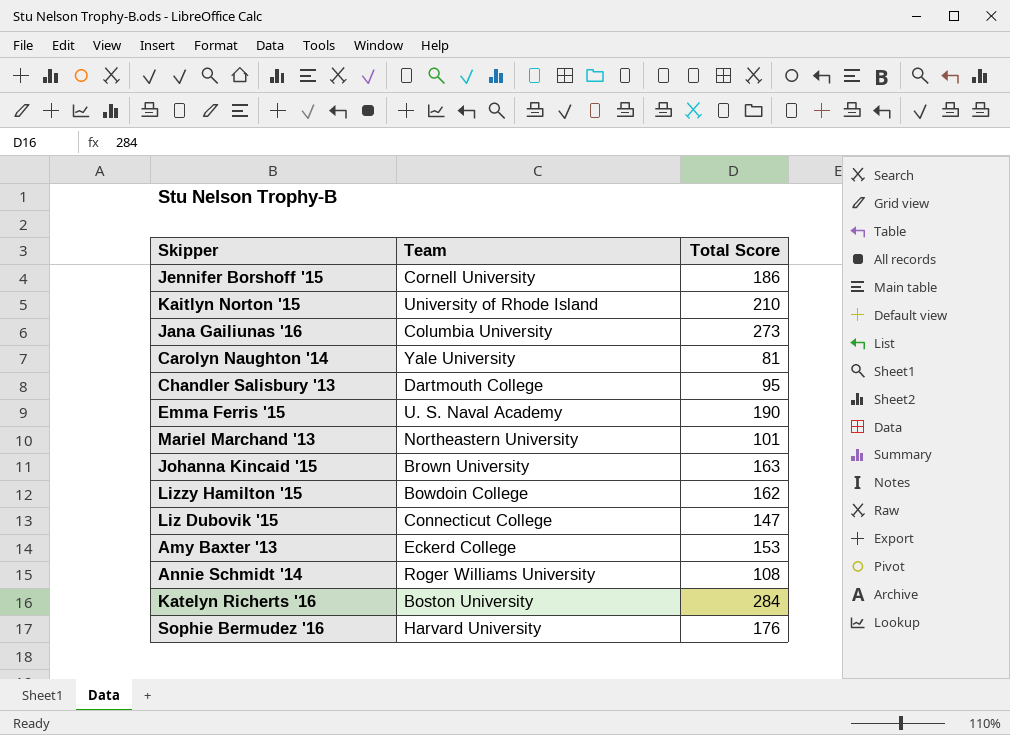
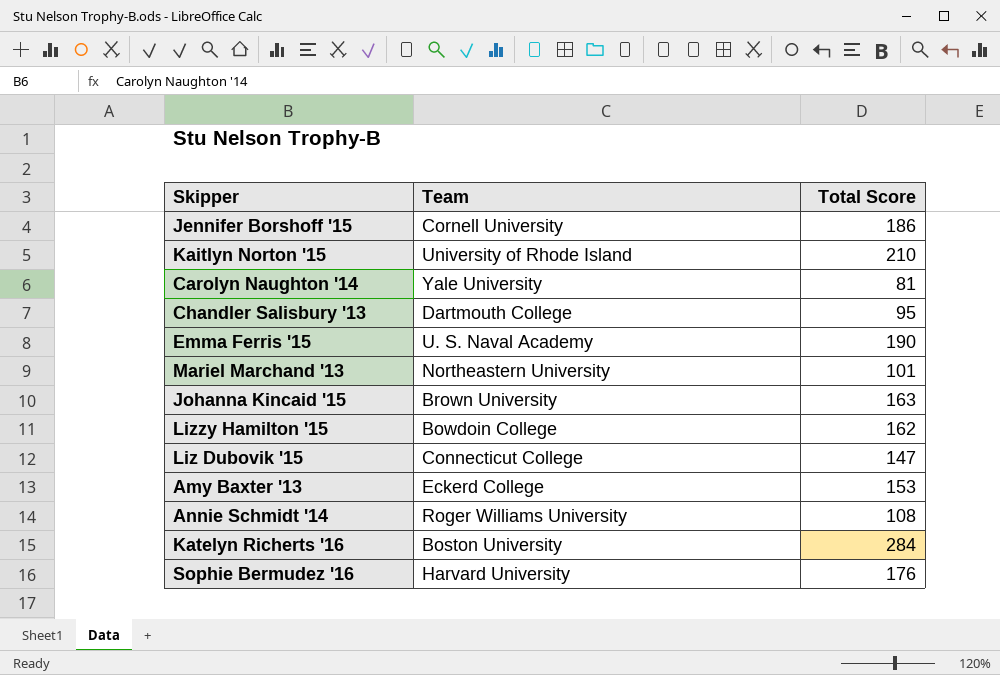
row Jana Gailiunas '16: Columbia University | 273 -> none

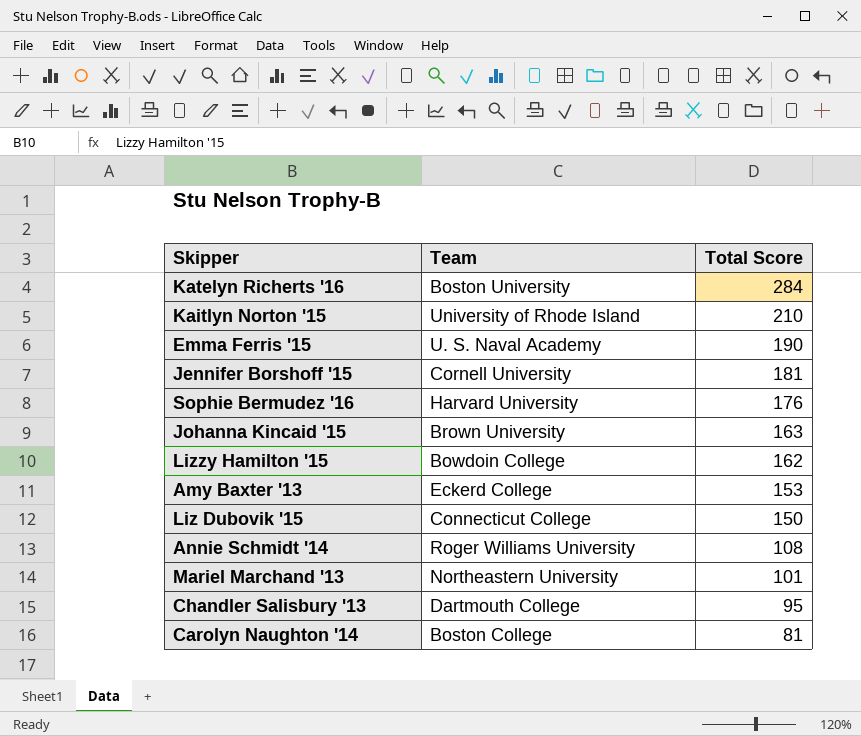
row order: none -> Total Score descending
Jennifer Borshoff '15 | Total Score: 186 -> 181
Liz Dubovik '15 | Total Score: 147 -> 150
Carolyn Naughton '14 | Team: Yale University -> Boston College

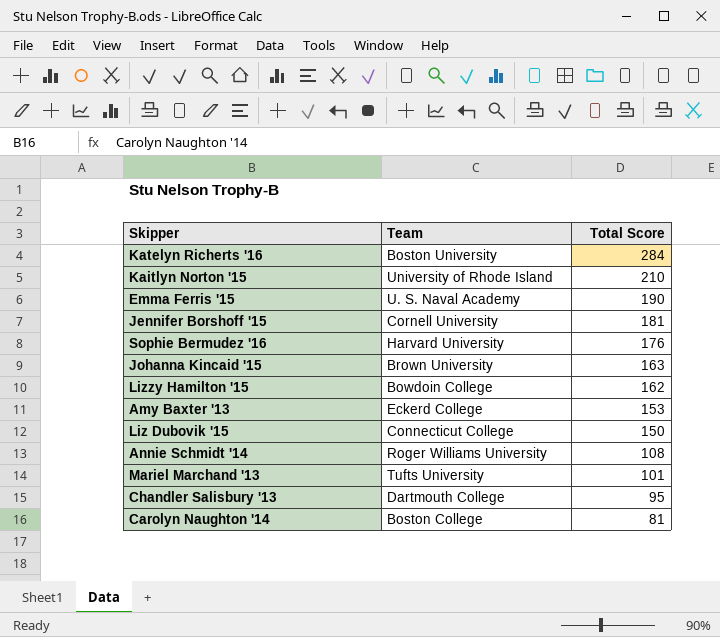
Mariel Marchand '13 | Team: Northeastern University -> Tufts University

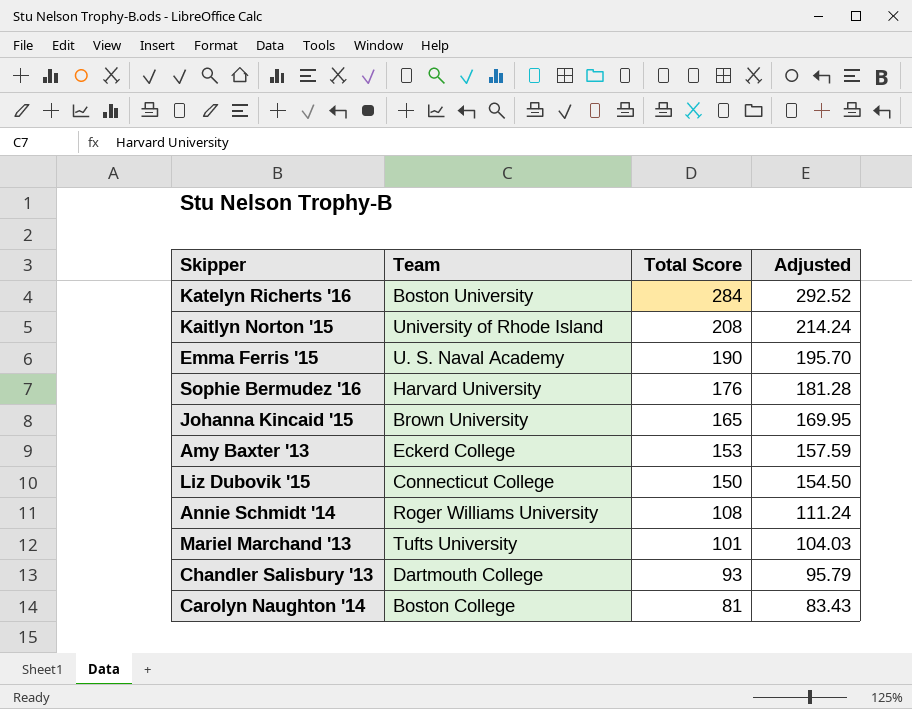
column Adjusted | formula: none -> [Total Score] * 1.03
row Jennifer Borshoff '15: Cornell University | 181 -> none
row Lizzy Hamilton '15: Bowdoin College | 162 -> none
Kaitlyn Norton '15 | Total Score: 210 -> 208
Johanna Kincaid '15 | Total Score: 163 -> 165
Chandler Salisbury '13 | Total Score: 95 -> 93

